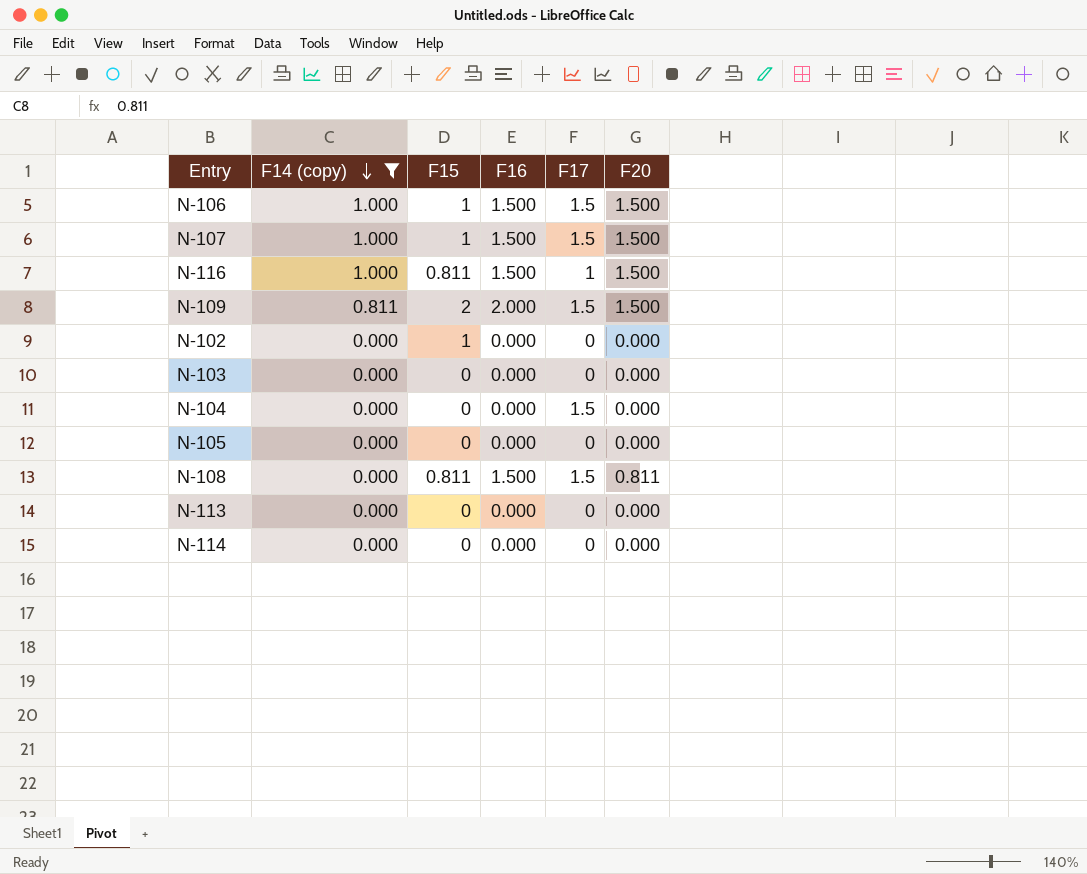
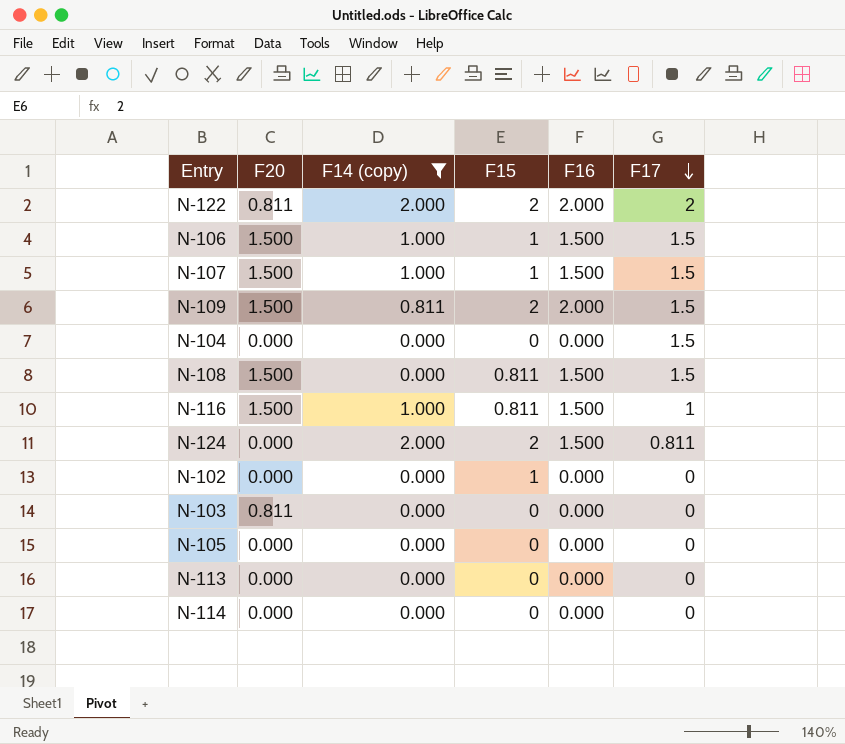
row order: F14 (copy) descending -> F17 descending
column F20 | position: 6 -> 2
row N-122: none -> 0.811 | 2.000 | 2 | 2.000 | 2
N-108 | F20: 0.811 -> 1.500
row N-124: none -> 0.000 | 2.000 | 2 | 1.500 | 0.811
N-103 | F20: 0.000 -> 0.811

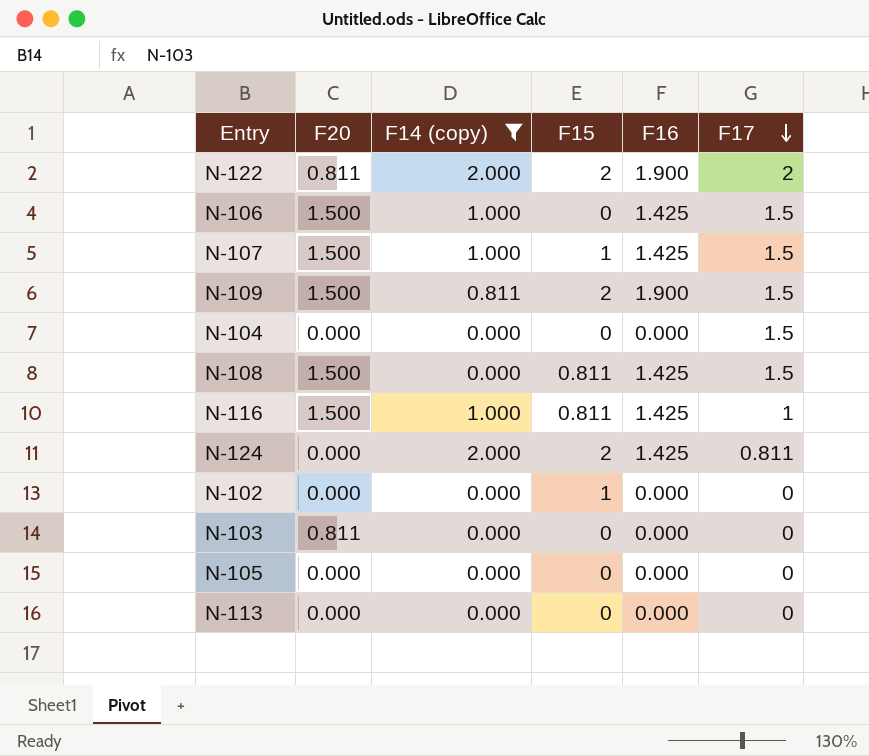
row N-114: 0.000 | 0.000 | 0 | 0.000 | 0 -> none
N-122 | F16: 2.000 -> 1.900
N-106 | F15: 1 -> 0
N-106 | F16: 1.500 -> 1.425
N-107 | F16: 1.500 -> 1.425
N-109 | F16: 2.000 -> 1.900
N-108 | F16: 1.500 -> 1.425
N-116 | F16: 1.500 -> 1.425
N-124 | F16: 1.500 -> 1.425

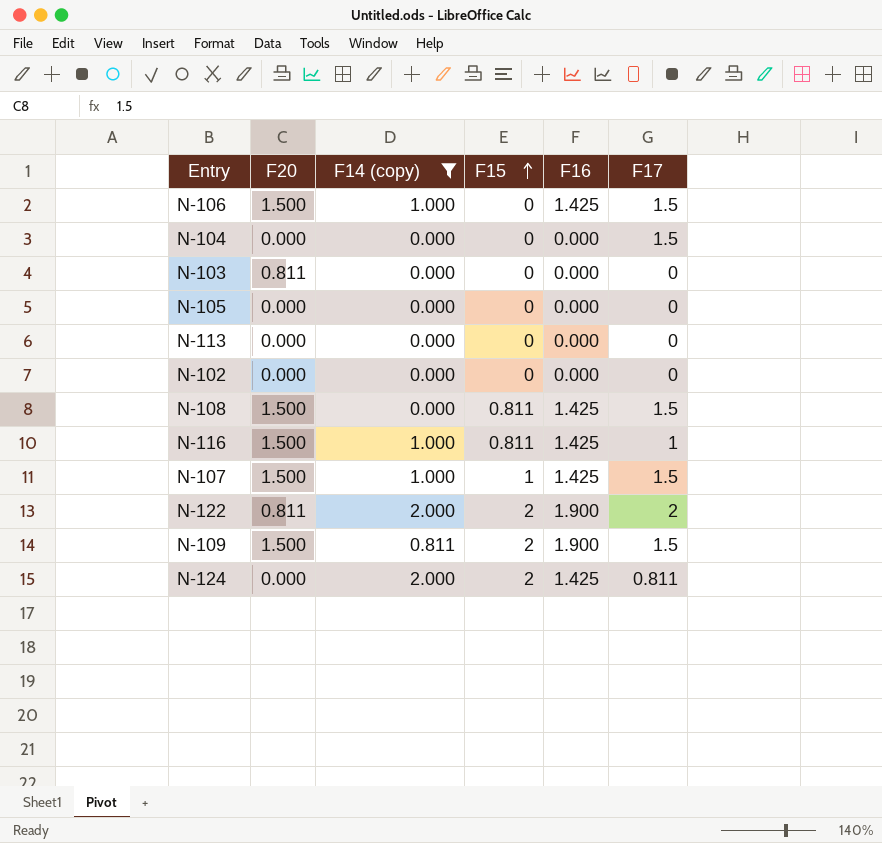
row order: F17 descending -> F15 ascending
N-102 | F15: 1 -> 0

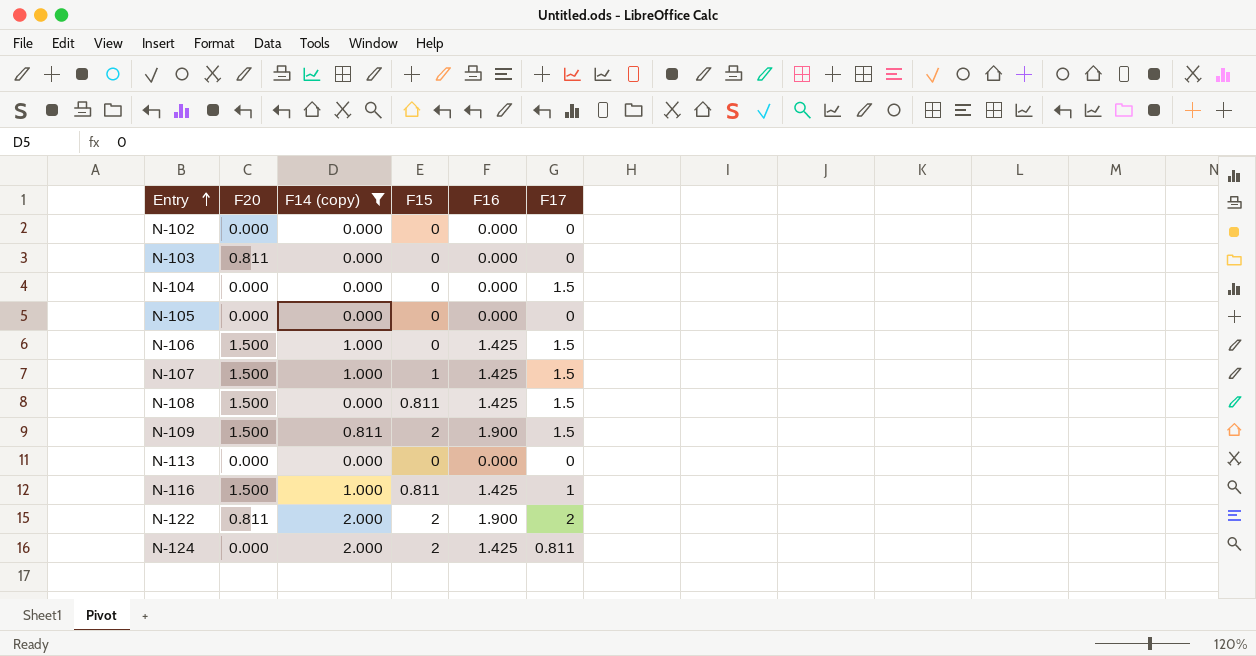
row order: F15 ascending -> Entry ascending

